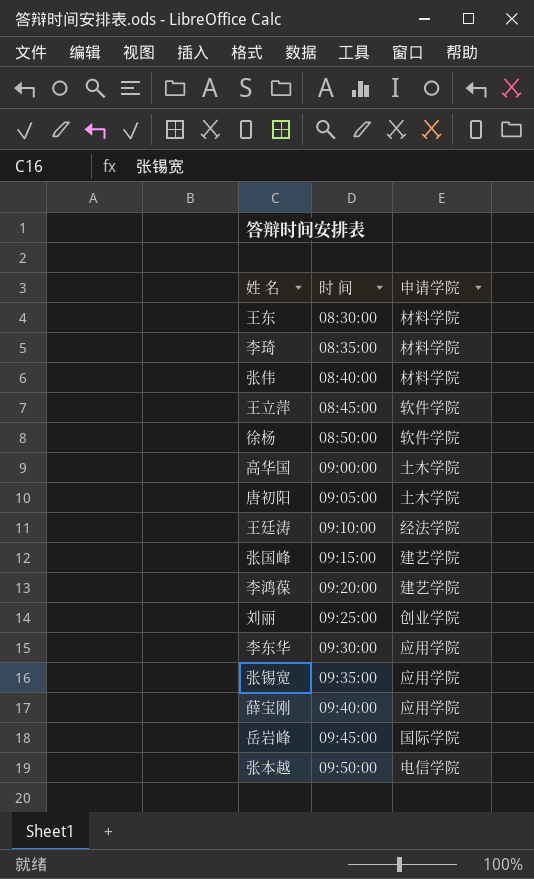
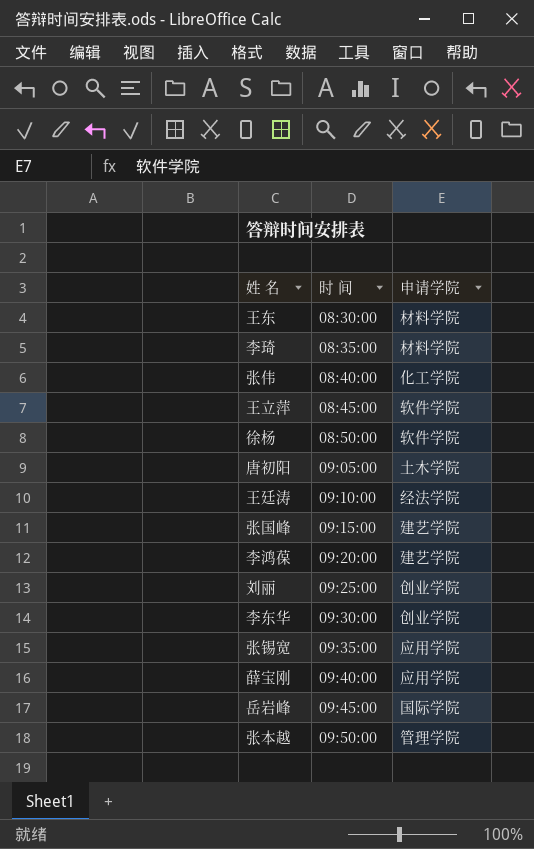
row 高华国: 09:00:00 | 土木学院 -> none
张伟 | 申请学院: 材料学院 -> 化工学院
李东华 | 申请学院: 应用学院 -> 创业学院
张本越 | 申请学院: 电信学院 -> 管理学院

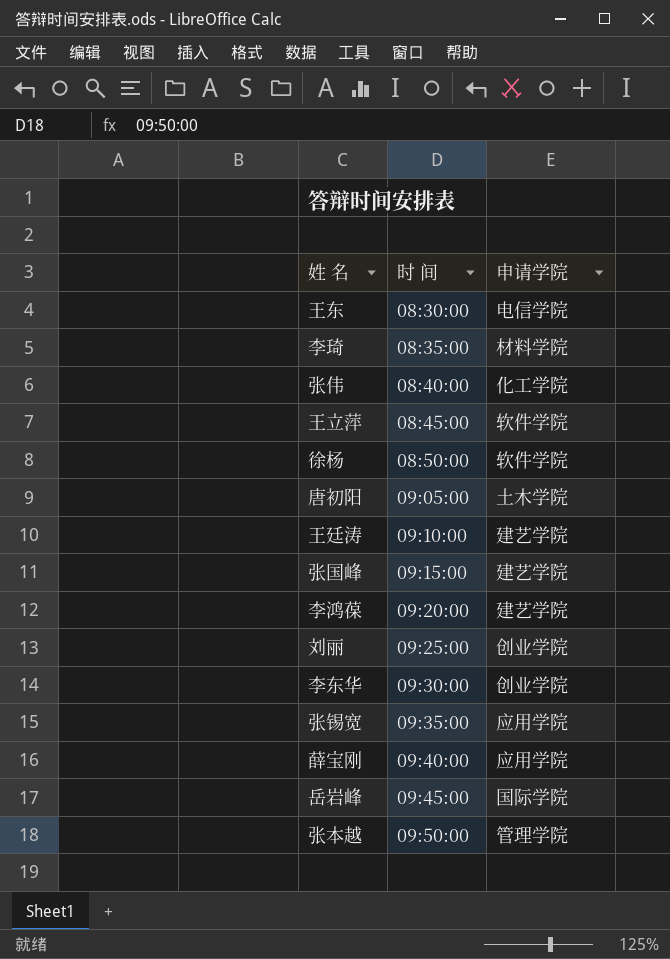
王东 | 申请学院: 材料学院 -> 电信学院
王廷涛 | 申请学院: 经法学院 -> 建艺学院

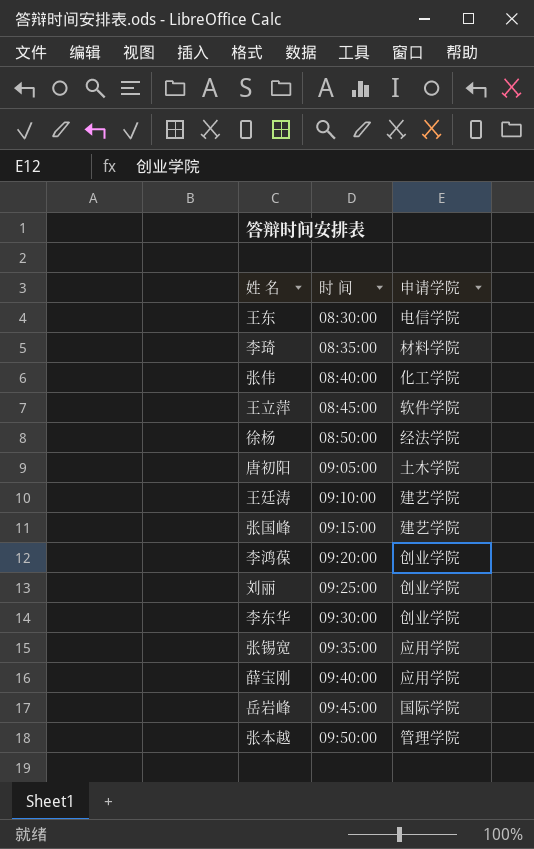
徐杨 | 申请学院: 软件学院 -> 经法学院
李鸿葆 | 申请学院: 建艺学院 -> 创业学院

